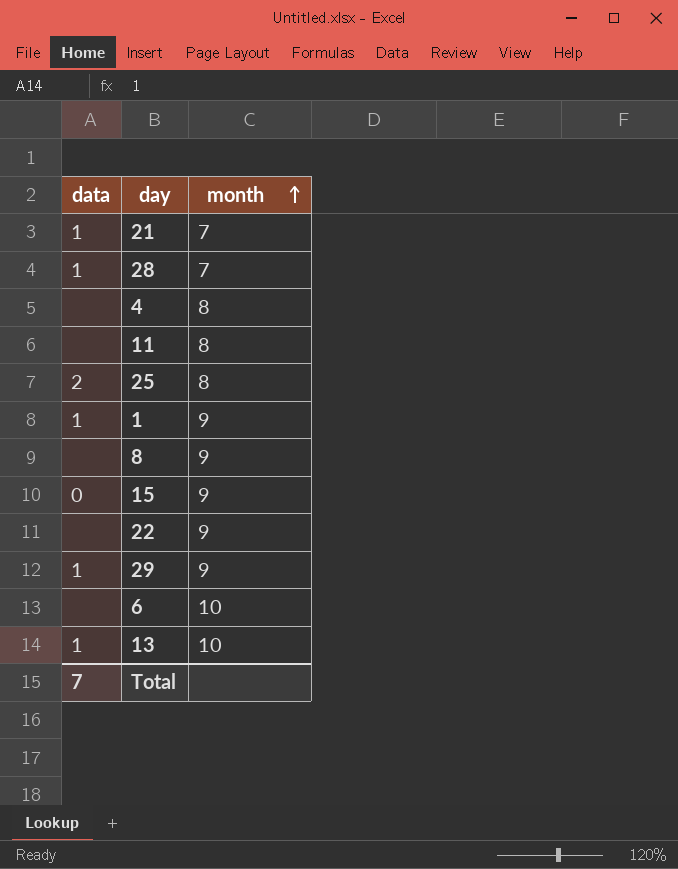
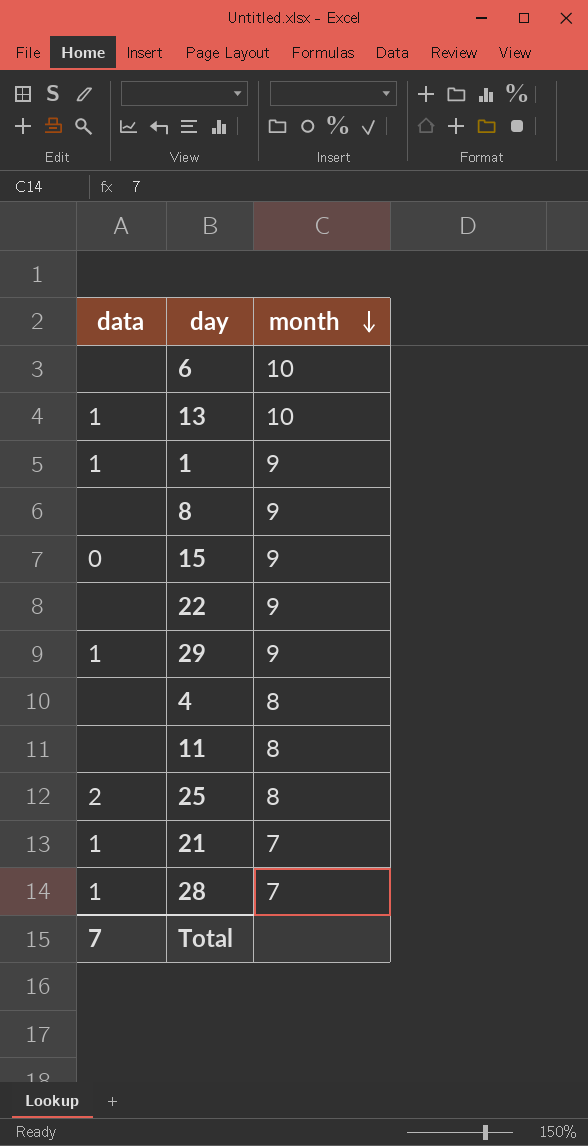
row order: month ascending -> month descending

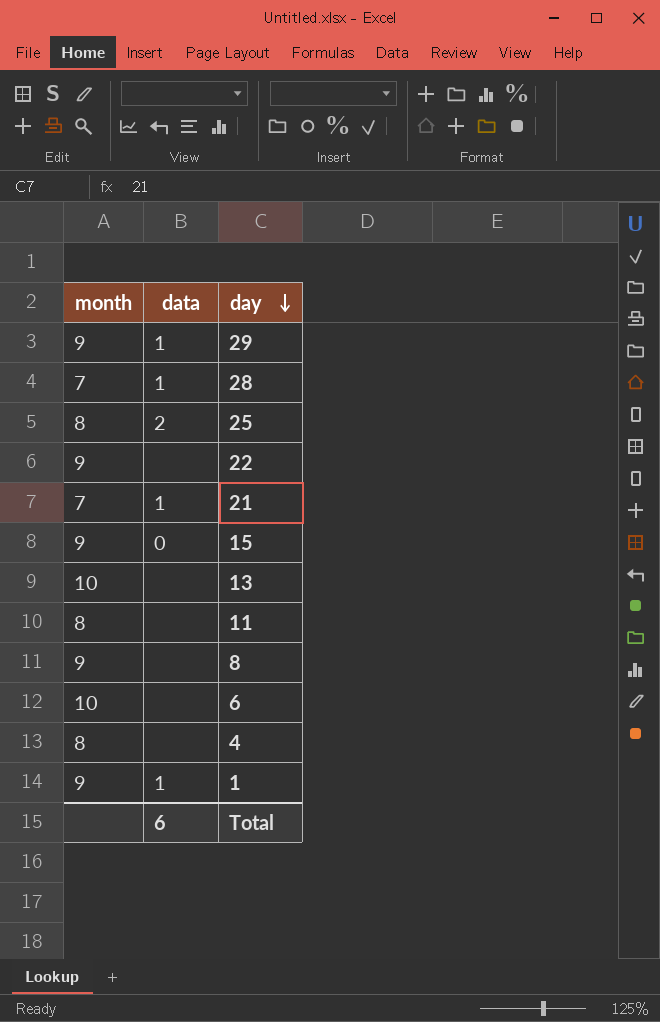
row order: month descending -> day descending
column month | position: 3 -> 1
13 | data: 1 -> none
Total | data: 7 -> 6

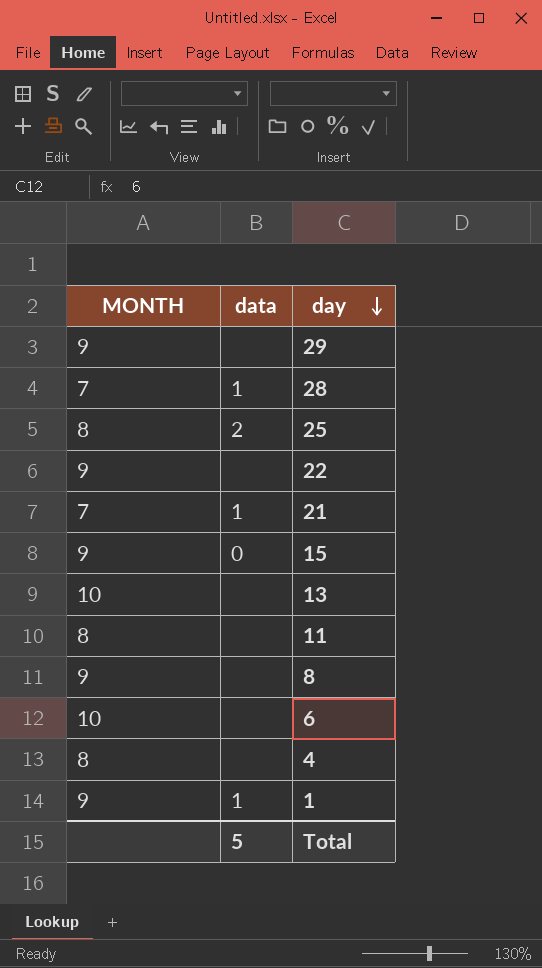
column name: month -> MONTH
29 | data: 1 -> none
Total | data: 6 -> 5

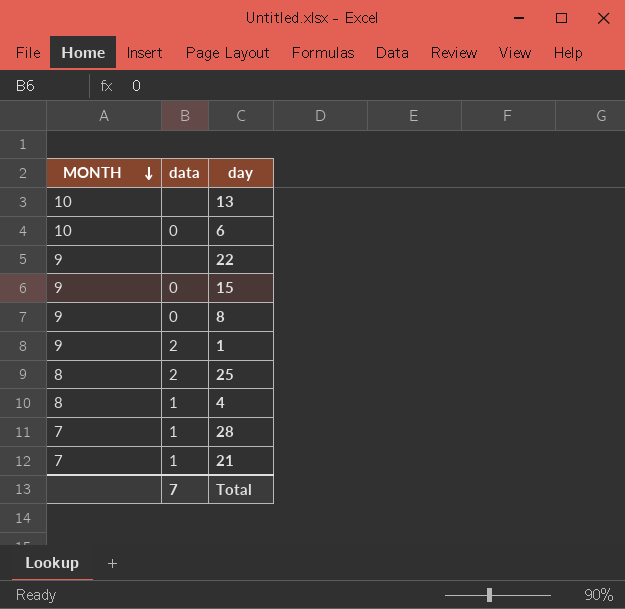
row order: day descending -> MONTH descending
row 29: 9 | none -> none
row 11: 8 | none -> none
6 | data: none -> 0
8 | data: none -> 0
1 | data: 1 -> 2
4 | data: none -> 1
Total | data: 5 -> 7

